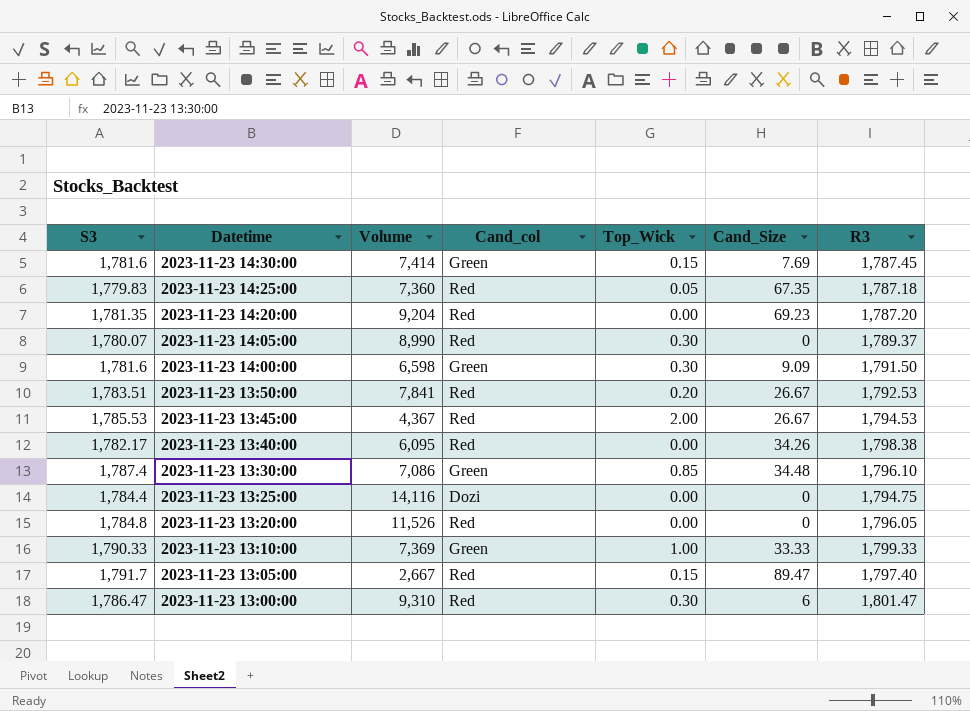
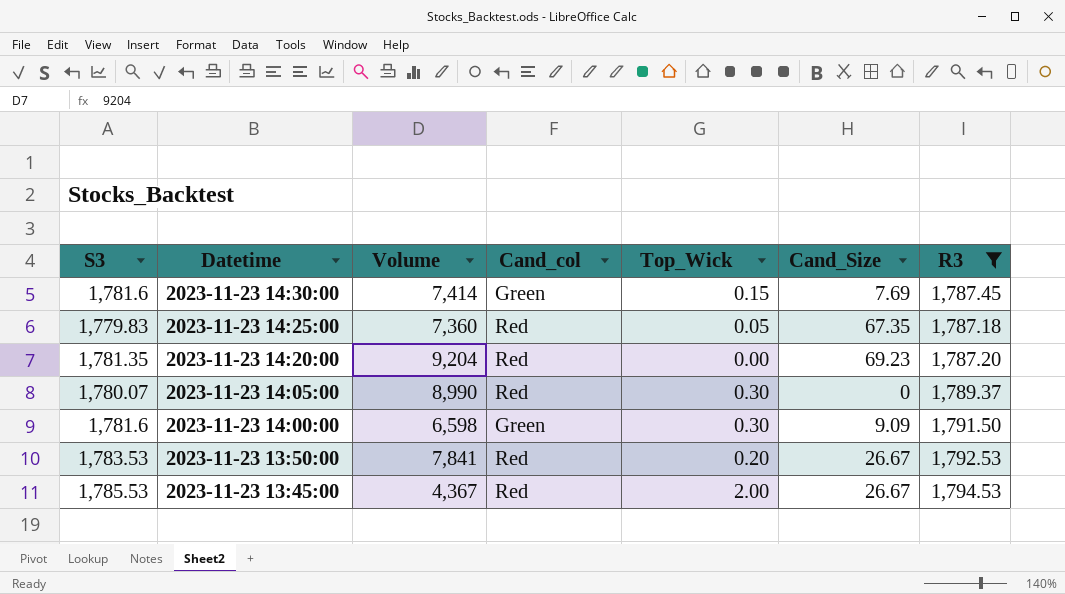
filter: none -> R3 <= 1,794.53
2023-11-23 13:50:00 | S3: 1,783.51 -> 1,783.53

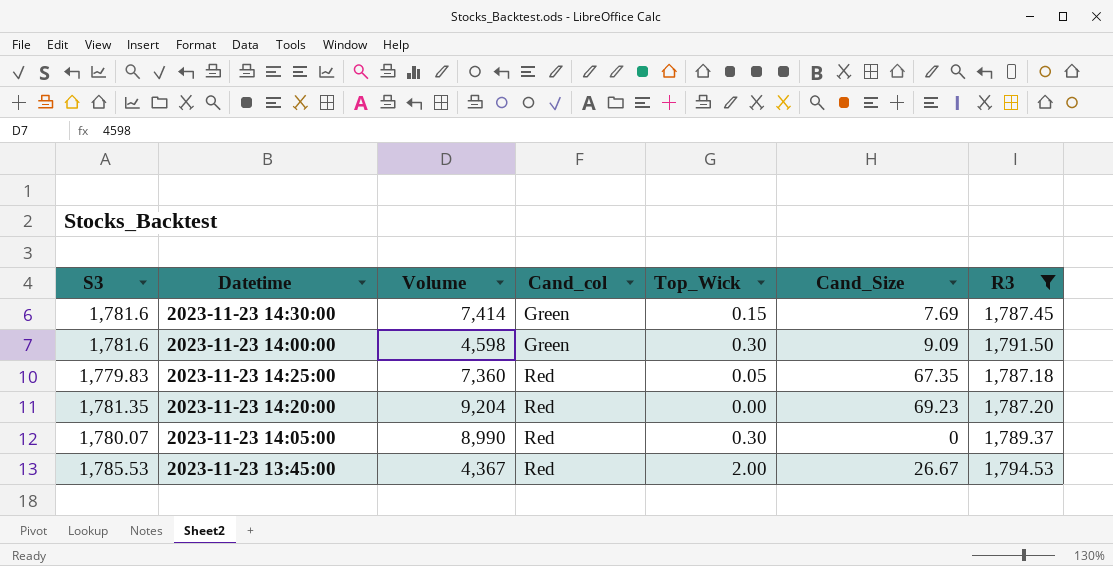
row order: Datetime descending -> Cand_col ascending
row 2023-11-23 13:50:00: 1,783.53 | 7,841 | Red | 0.20 | 26.67 | 1,792.53 -> none
2023-11-23 14:00:00 | Volume: 6,598 -> 4,598

